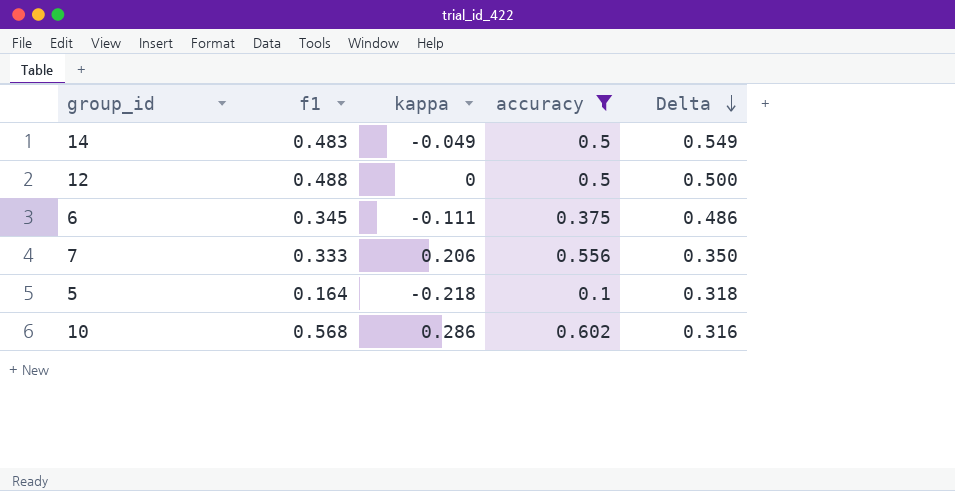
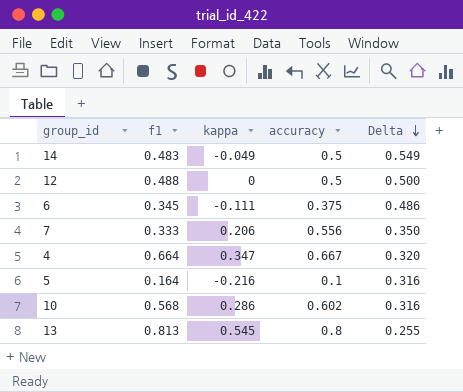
filter: accuracy <= 0.602 -> none
5 | kappa: -0.218 -> -0.216
5 | Delta: 0.318 -> 0.316

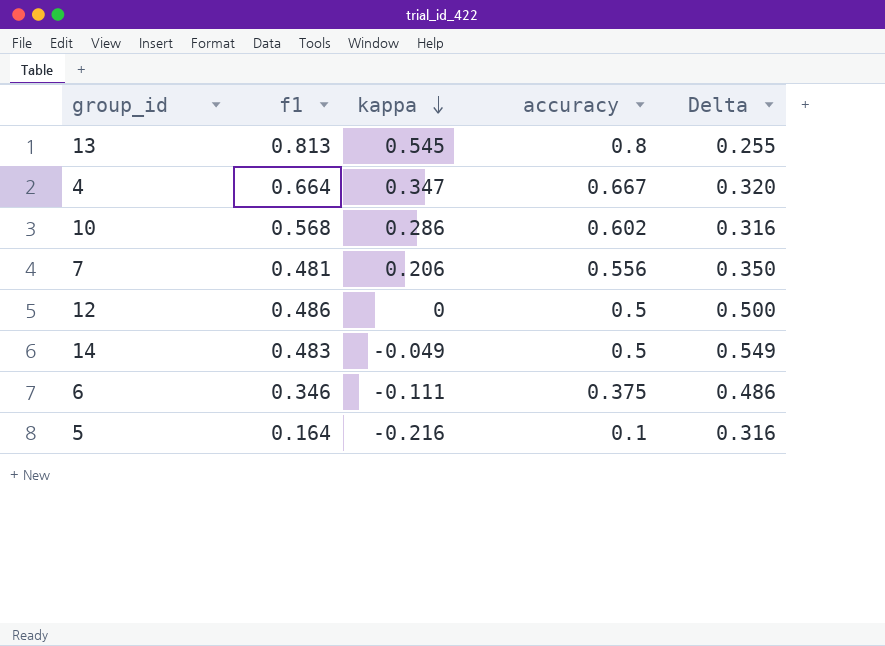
row order: Delta descending -> kappa descending
7 | f1: 0.333 -> 0.481
12 | f1: 0.488 -> 0.486
6 | f1: 0.345 -> 0.346

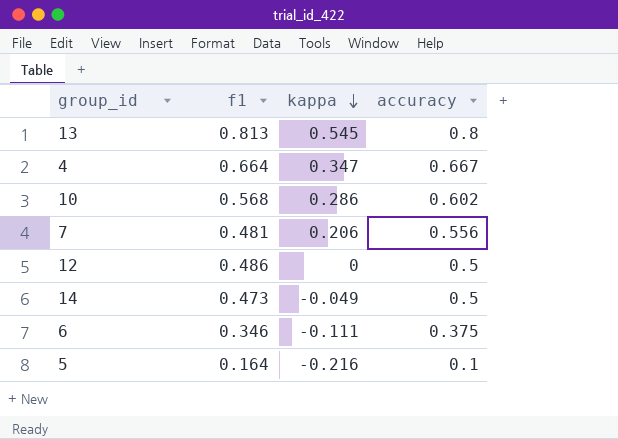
column Delta | formula: [accuracy] - [kappa] -> none
14 | f1: 0.483 -> 0.473

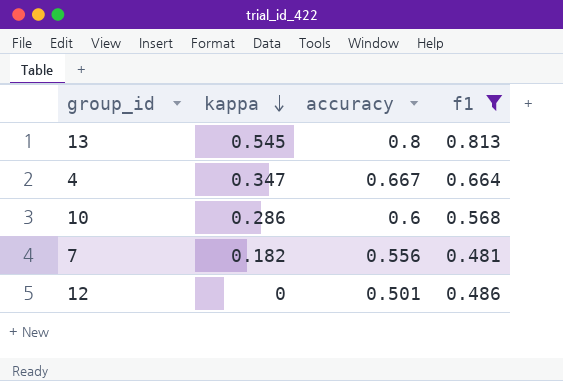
filter: none -> f1 >= 0.481
column f1 | position: 2 -> 4
10 | accuracy: 0.602 -> 0.6
7 | kappa: 0.206 -> 0.182
12 | accuracy: 0.5 -> 0.501

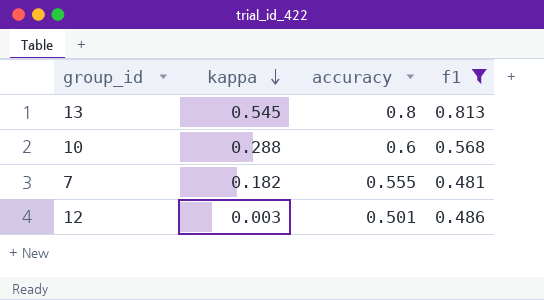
row 4: 0.347 | 0.667 | 0.664 -> none
10 | kappa: 0.286 -> 0.288
7 | accuracy: 0.556 -> 0.555
12 | kappa: 0 -> 0.003

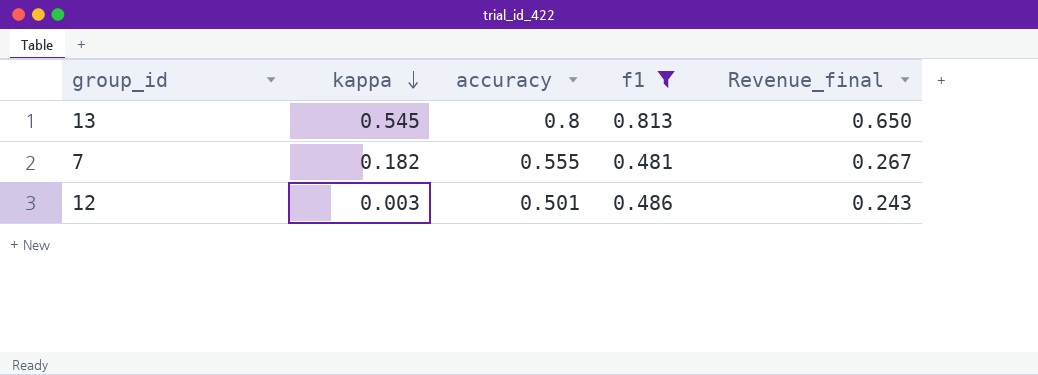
column Revenue_final | formula: none -> [accuracy] * [f1]
row 10: 0.288 | 0.6 | 0.568 -> none

